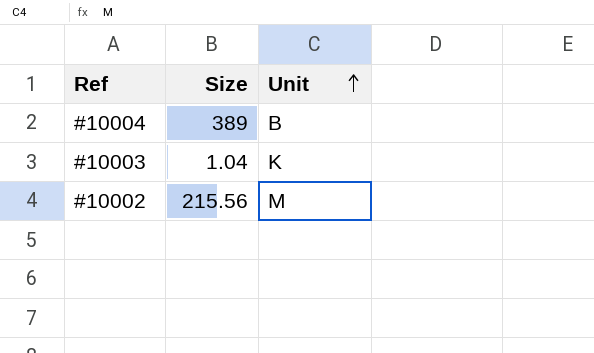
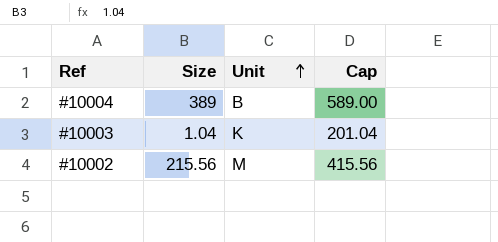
column Cap | formula: none -> [Size] + 200

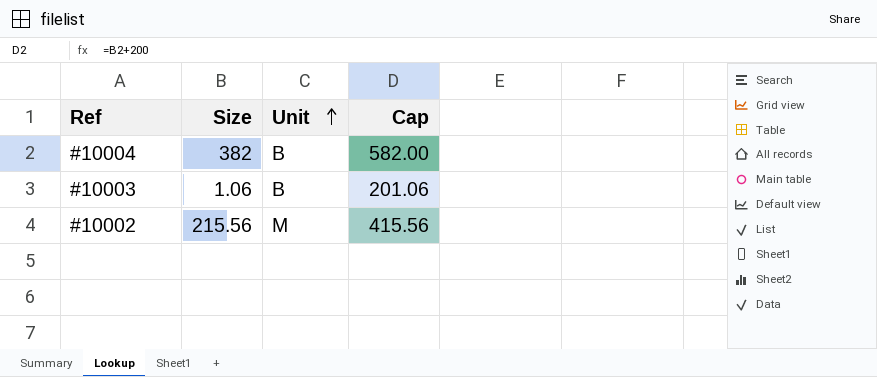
#10004 | Size: 389 -> 382
#10004 | Cap: 589.00 -> 582.00
#10003 | Size: 1.04 -> 1.06
#10003 | Unit: K -> B
#10003 | Cap: 201.04 -> 201.06

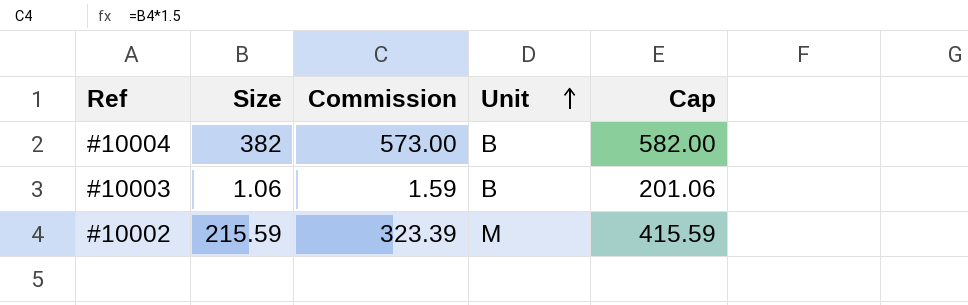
column Commission | formula: none -> [Size] * 1.5
#10002 | Size: 215.56 -> 215.59
#10002 | Cap: 415.56 -> 415.59

